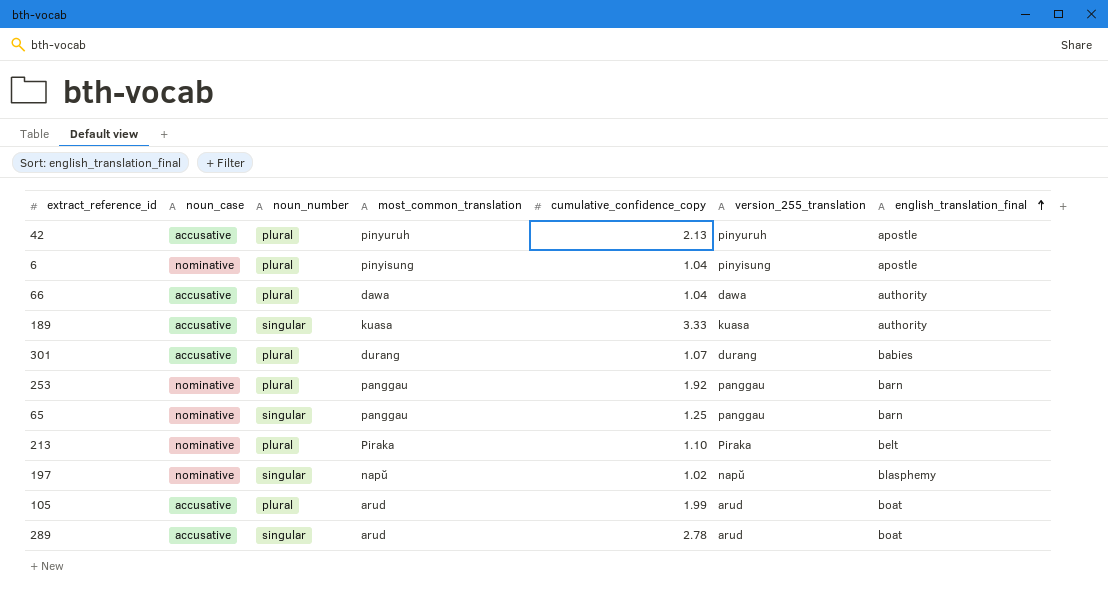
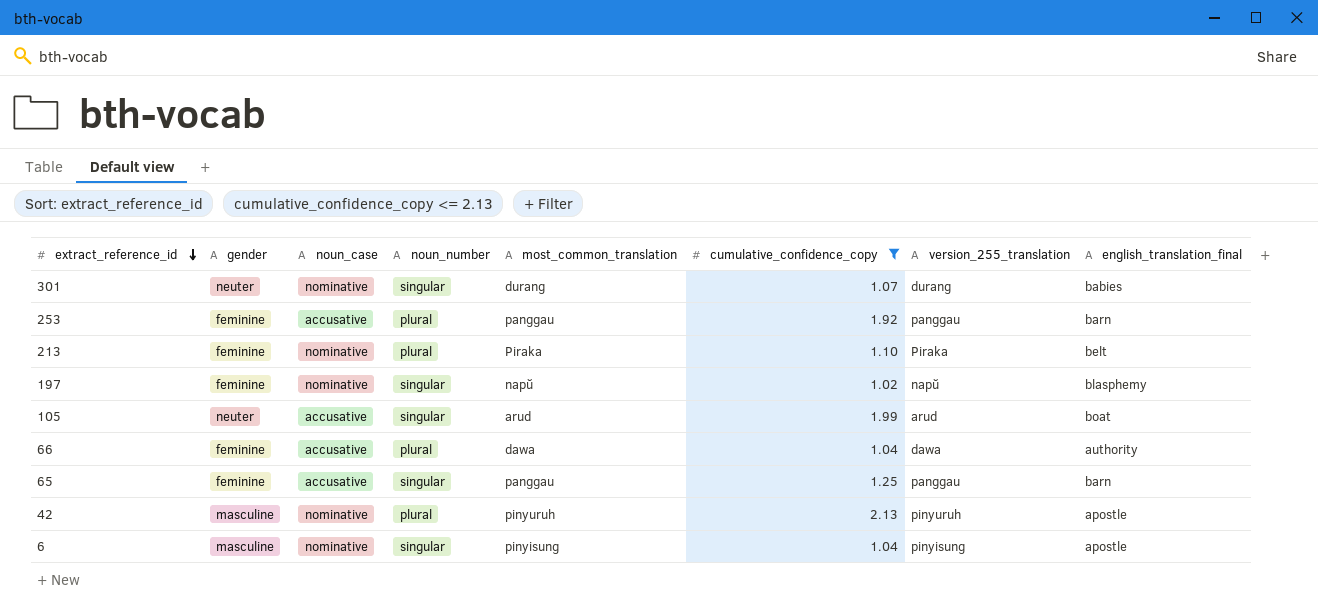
filter: none -> cumulative_confidence_copy <= 2.13
row order: english_translation_final ascending -> extract_reference_id descending
column gender | position: none -> 2
301 | noun_case: accusative -> nominative
301 | noun_number: plural -> singular
253 | noun_case: nominative -> accusative
105 | noun_number: plural -> singular
65 | noun_case: nominative -> accusative
42 | noun_case: accusative -> nominative
6 | noun_number: plural -> singular

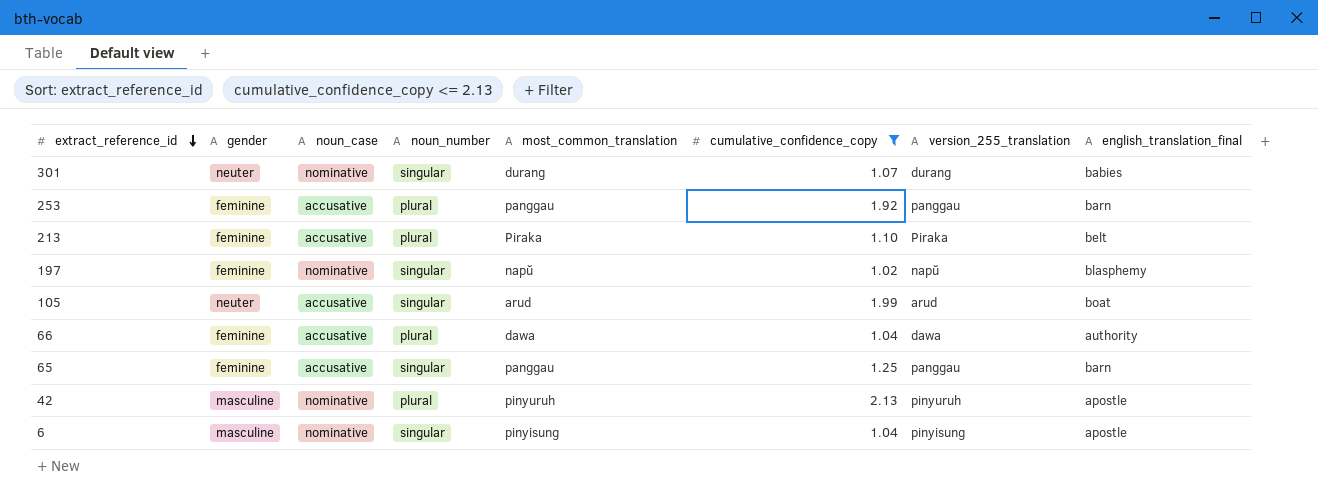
213 | noun_case: nominative -> accusative

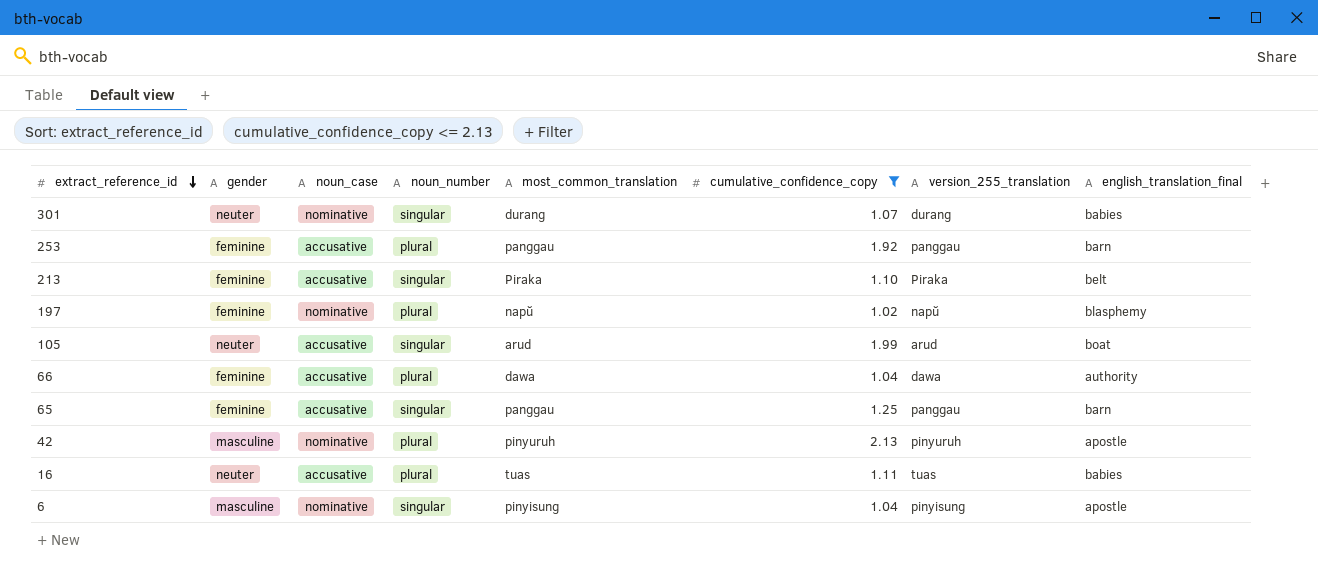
213 | noun_number: plural -> singular
197 | noun_number: singular -> plural
row 16: none -> neuter | accusative | plural | tuas | 1.11 | tuas | babies

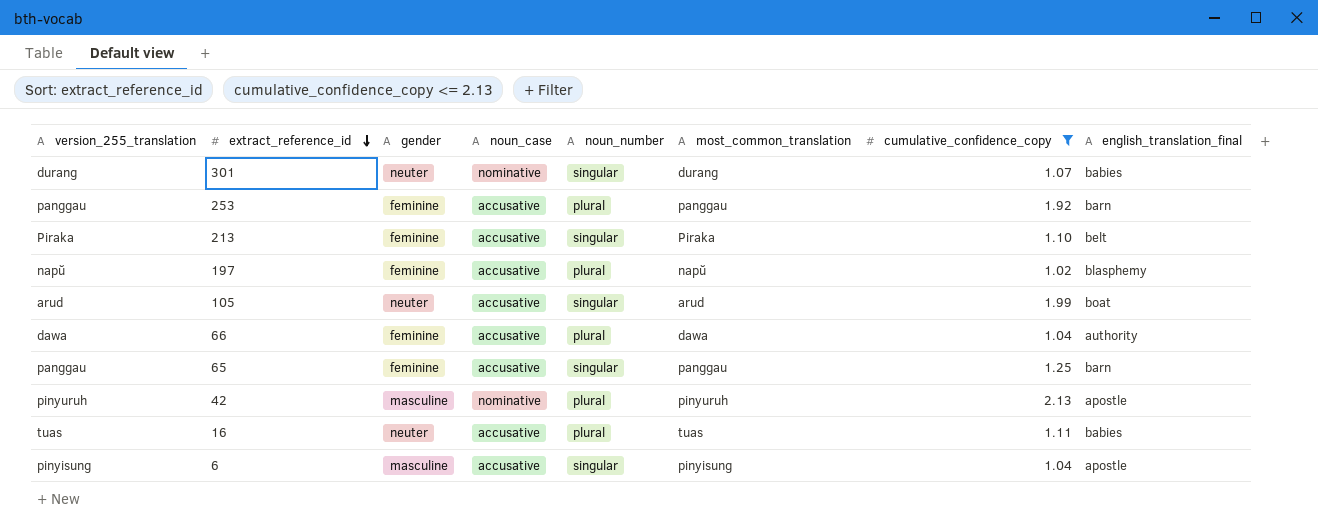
column version_255_translation | position: 7 -> 1
197 | noun_case: nominative -> accusative
6 | noun_case: nominative -> accusative

